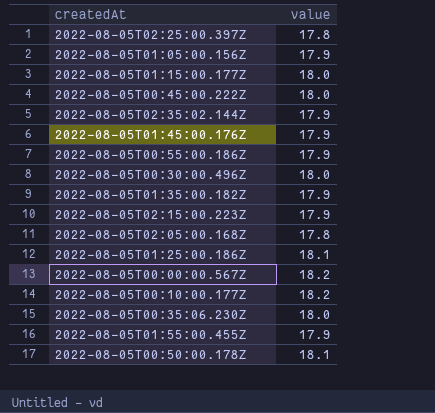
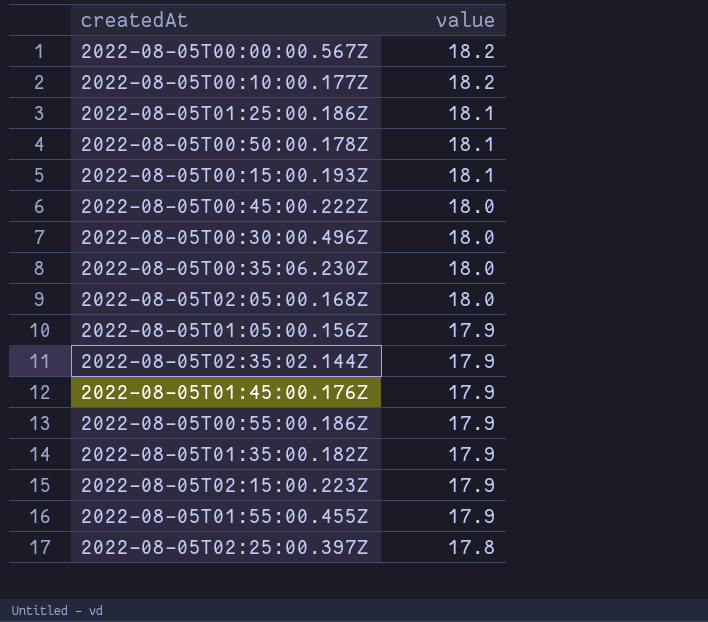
row order: none -> value descending
row 2022-08-05T01:15:00.177Z: 18.0 -> none
row 2022-08-05T00:15:00.193Z: none -> 18.1
2022-08-05T02:05:00.168Z | value: 17.8 -> 18.0

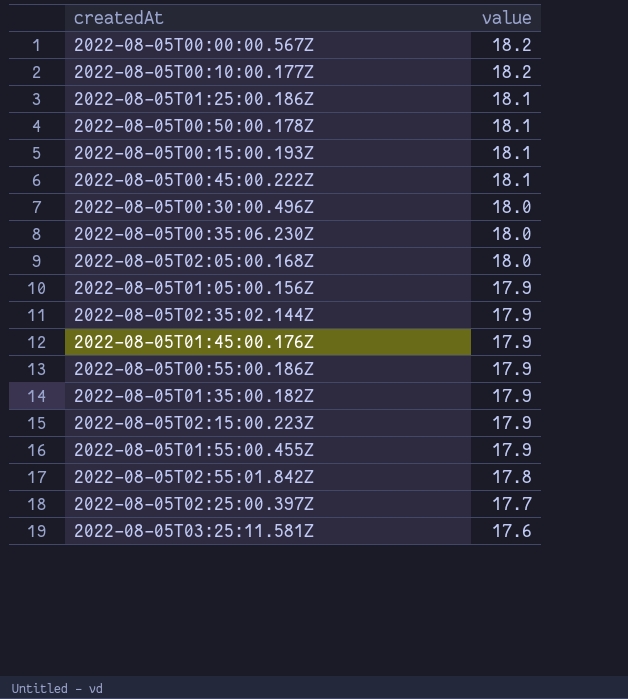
2022-08-05T00:45:00.222Z | value: 18.0 -> 18.1
row 2022-08-05T02:55:01.842Z: none -> 17.8
2022-08-05T02:25:00.397Z | value: 17.8 -> 17.7
row 2022-08-05T03:25:11.581Z: none -> 17.6

